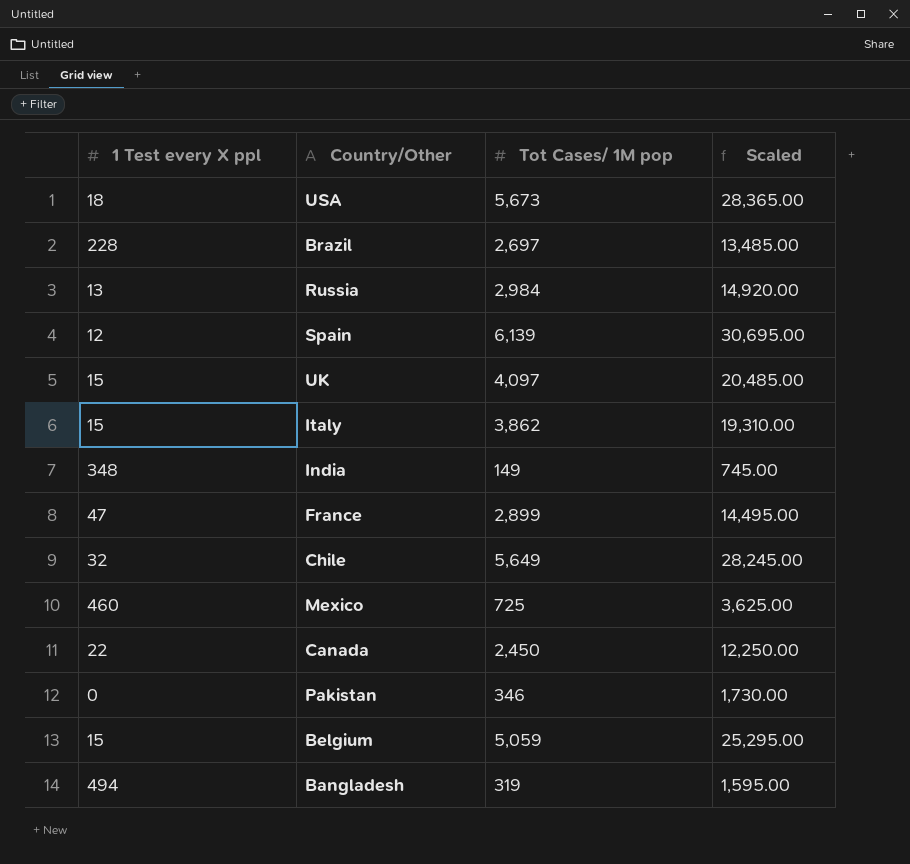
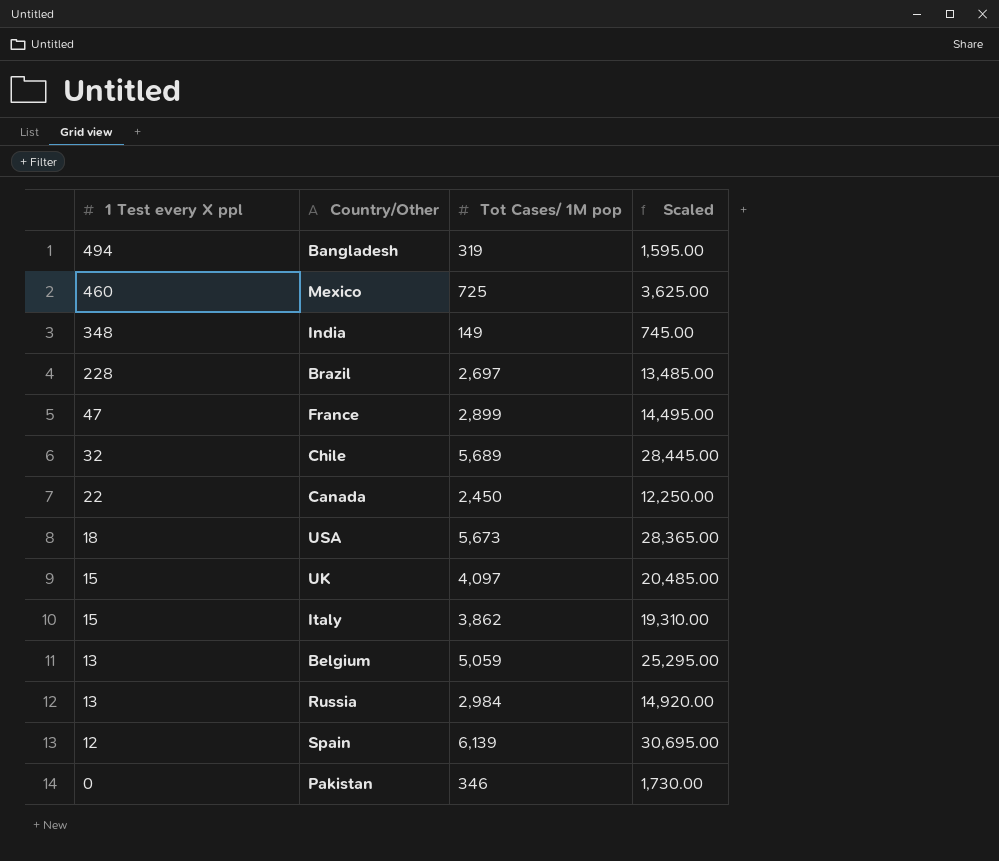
row order: none -> 1 Test every X ppl descending
Chile | Tot Cases/ 1M pop: 5,649 -> 5,689
Chile | Scaled: 28,245.00 -> 28,445.00
Belgium | 1 Test every X ppl: 15 -> 13

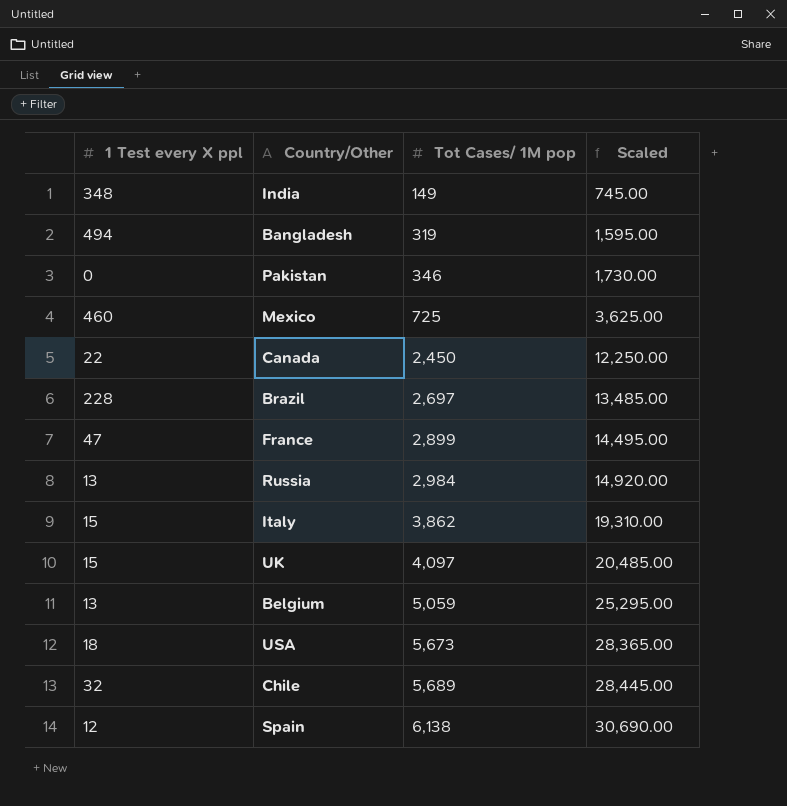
row order: 1 Test every X ppl descending -> Tot Cases/ 1M pop ascending
Spain | Tot Cases/ 1M pop: 6,139 -> 6,138
Spain | Scaled: 30,695.00 -> 30,690.00

